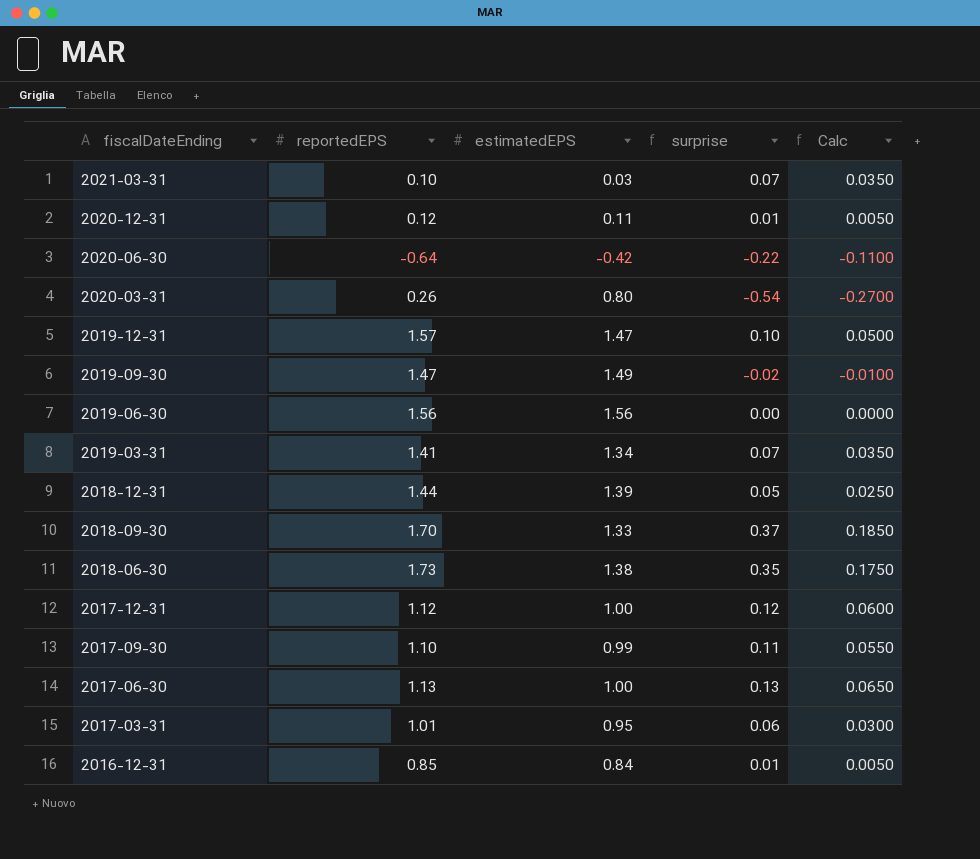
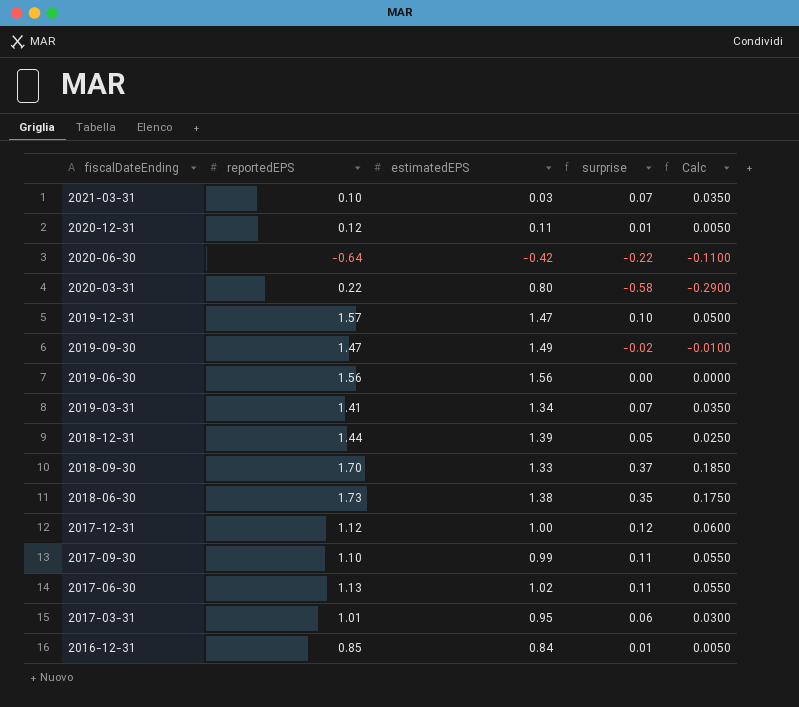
2020-03-31 | reportedEPS: 0.26 -> 0.22
2020-03-31 | surprise: -0.54 -> -0.58
2020-03-31 | Calc: -0.2700 -> -0.2900
2017-06-30 | estimatedEPS: 1.00 -> 1.02
2017-06-30 | surprise: 0.13 -> 0.11
2017-06-30 | Calc: 0.0650 -> 0.0550

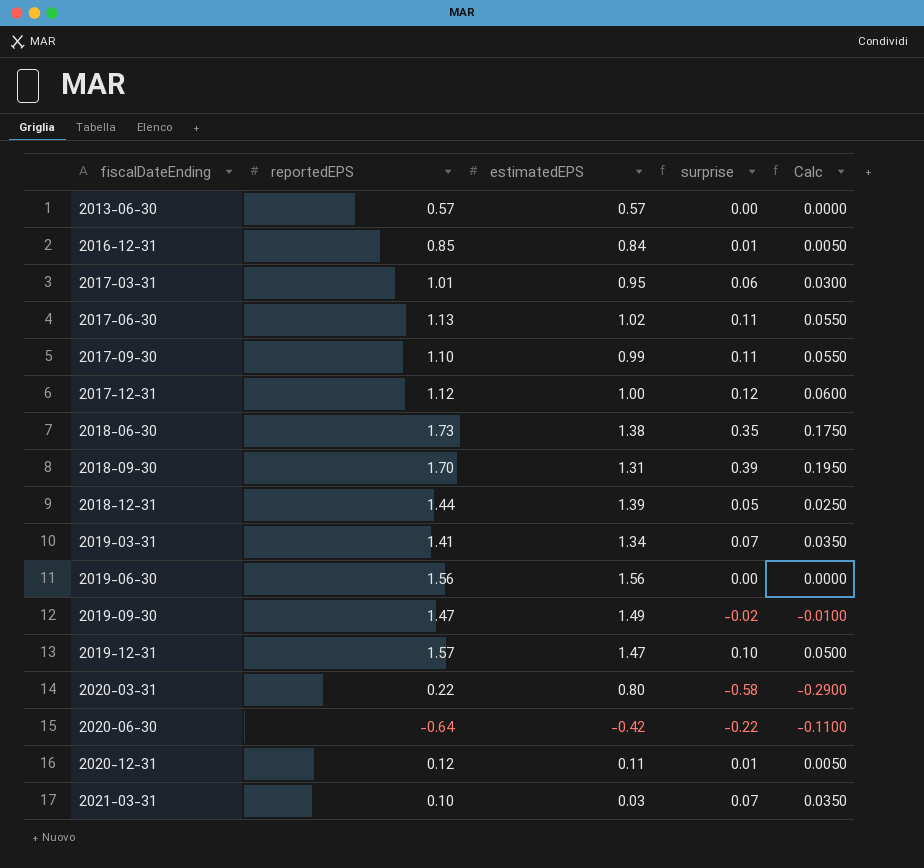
row order: fiscalDateEnding descending -> fiscalDateEnding ascending
row 2013-06-30: none -> 0.57 | 0.57 | 0.00 | 0.0000
2018-09-30 | estimatedEPS: 1.33 -> 1.31
2018-09-30 | surprise: 0.37 -> 0.39
2018-09-30 | Calc: 0.1850 -> 0.1950

